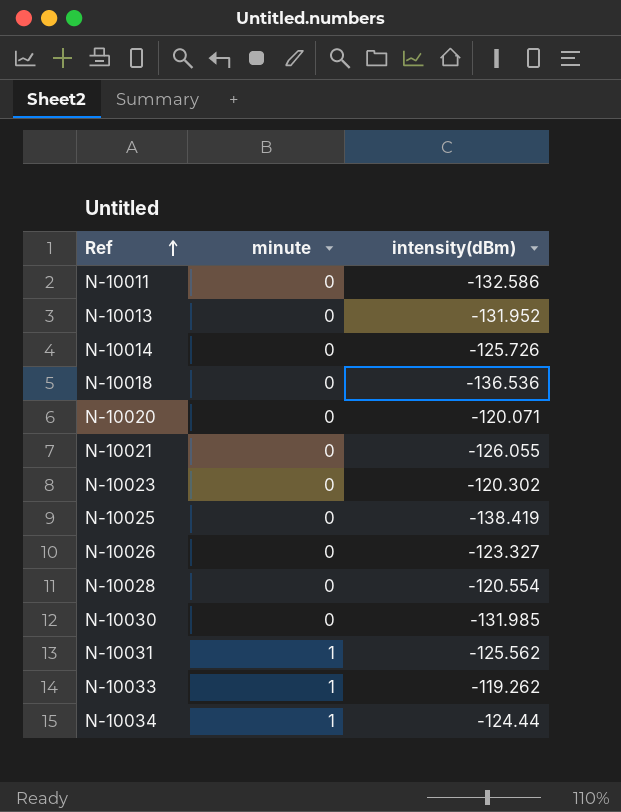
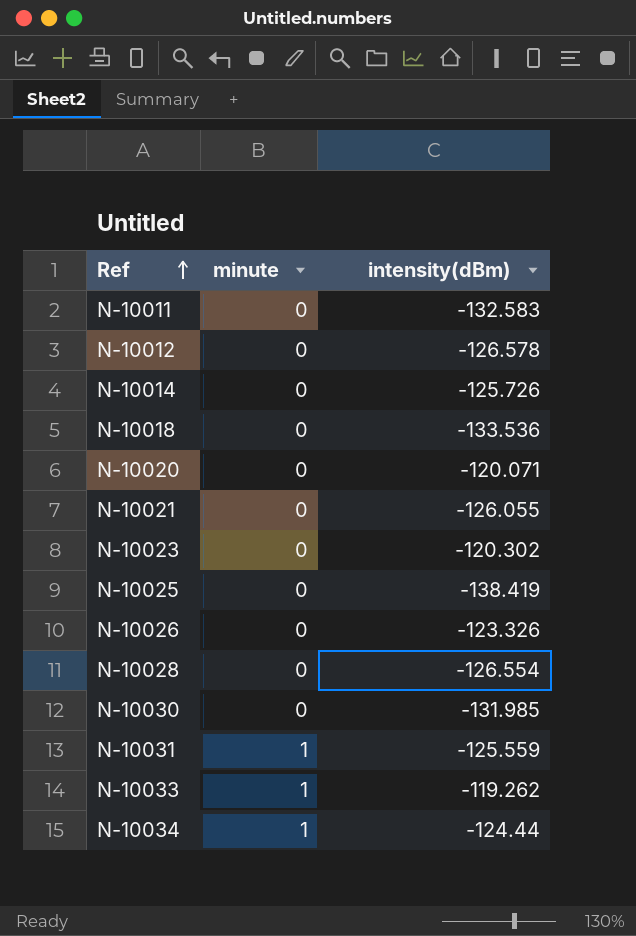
row N-10013: 0 | -131.952 -> none
N-10011 | intensity(dBm): -132.586 -> -132.583
row N-10012: none -> 0 | -126.578
N-10018 | intensity(dBm): -136.536 -> -133.536
N-10026 | intensity(dBm): -123.327 -> -123.326
N-10028 | intensity(dBm): -120.554 -> -126.554
N-10031 | intensity(dBm): -125.562 -> -125.559

